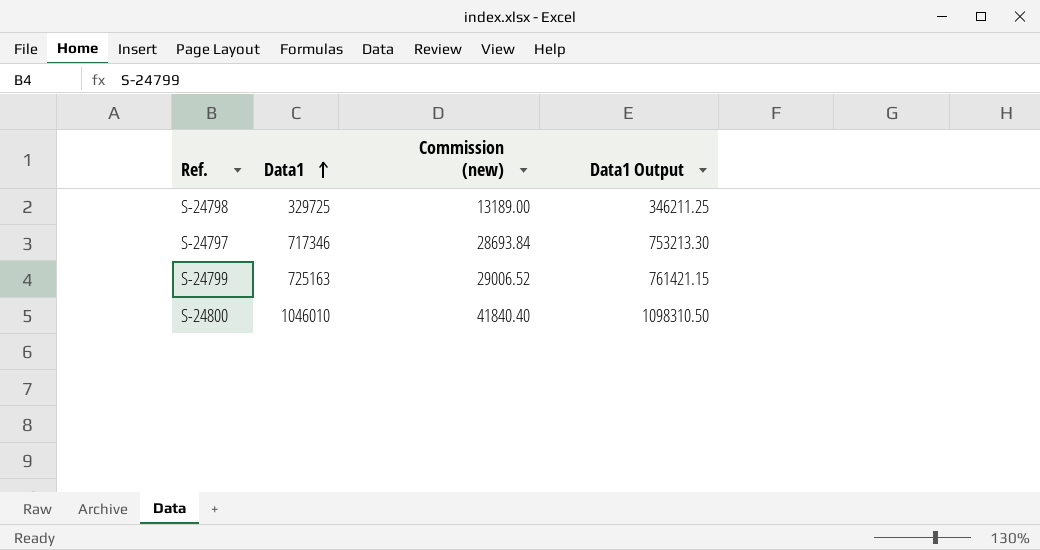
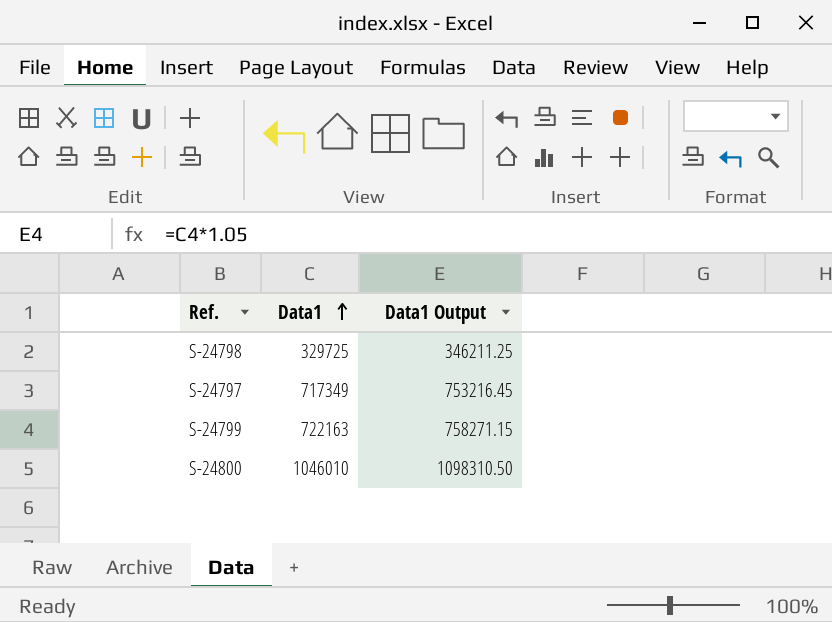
column Commission (new) | formula: [Data1] * 0.04 -> none
S-24797 | Data1: 717346 -> 717349
S-24797 | Data1 Output: 753213.30 -> 753216.45
S-24799 | Data1: 725163 -> 722163
S-24799 | Data1 Output: 761421.15 -> 758271.15

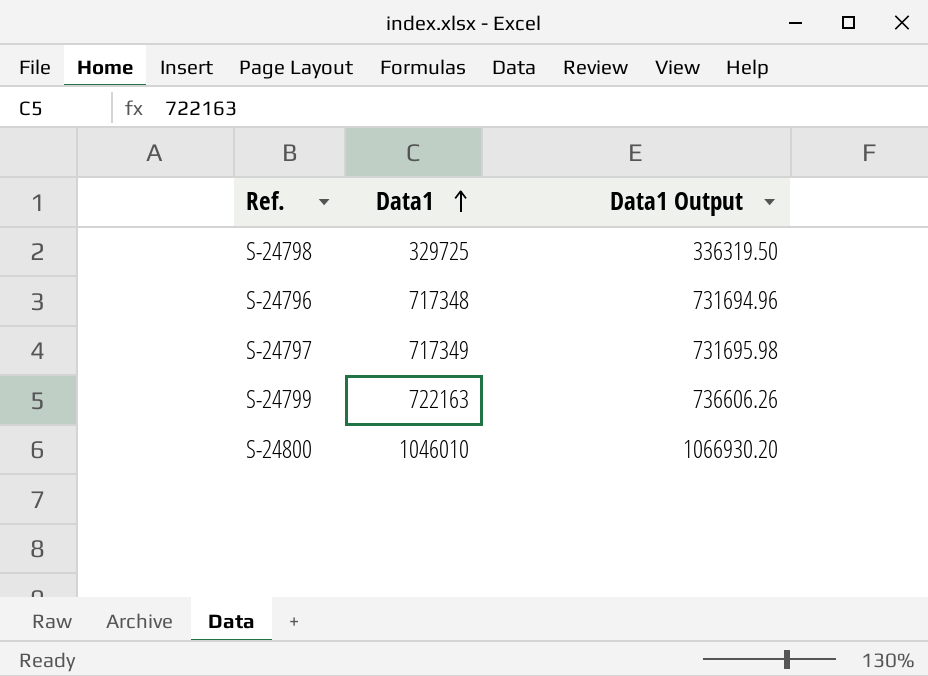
column Data1 Output | formula: [Data1] * 1.05 -> [Data1] * 1.02
row S-24796: none -> 717348 | 731694.96

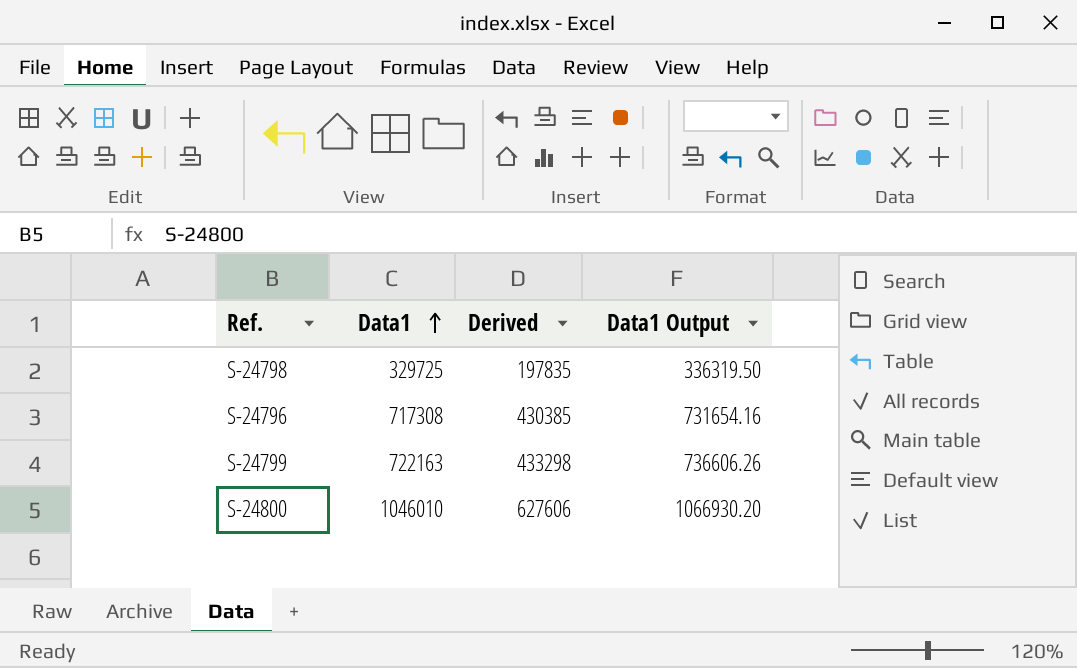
column Derived | formula: none -> [Data1] * 0.6
row S-24797: 717349 | 731695.98 -> none
S-24796 | Data1: 717348 -> 717308
S-24796 | Data1 Output: 731694.96 -> 731654.16

